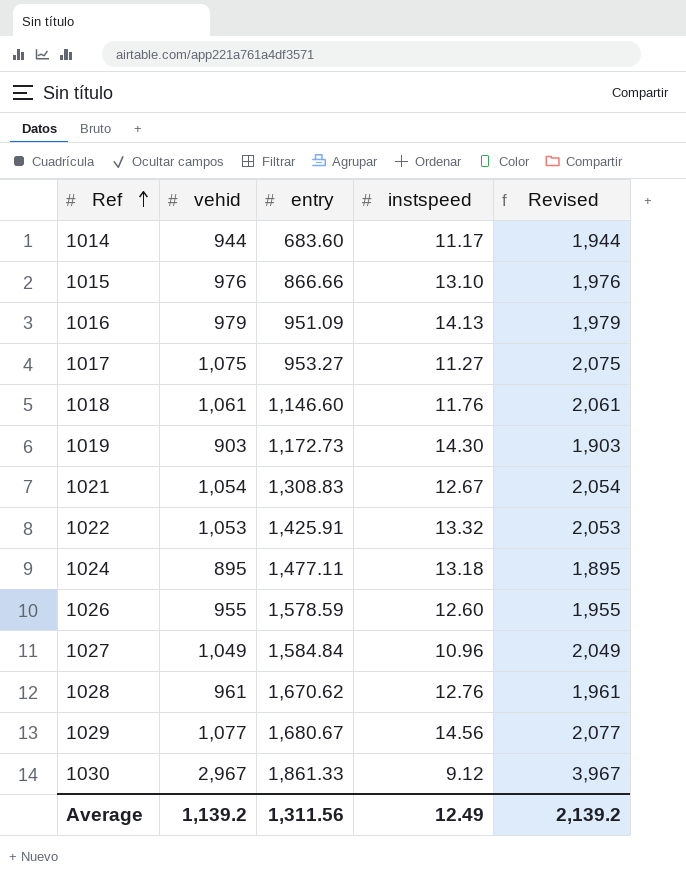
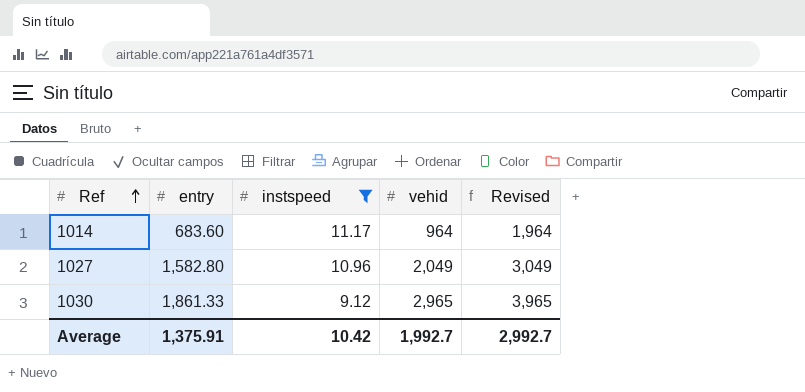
filter: none -> instspeed <= 11.17
column vehid | position: 2 -> 4
1014 | vehid: 944 -> 964
1014 | Revised: 1,944 -> 1,964
1027 | entry: 1,584.84 -> 1,582.80
1027 | vehid: 1,049 -> 2,049
1027 | Revised: 2,049 -> 3,049
1030 | vehid: 2,967 -> 2,965
1030 | Revised: 3,967 -> 3,965
Average | entry: 1,311.56 -> 1,375.91
Average | instspeed: 12.49 -> 10.42
Average | vehid: 1,139.2 -> 1,992.7
Average | Revised: 2,139.2 -> 2,992.7

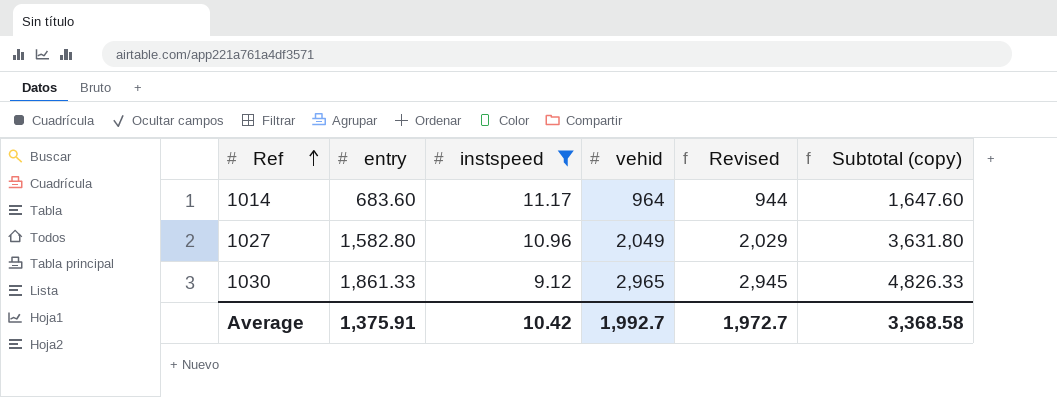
column Revised | formula: [vehid] + 1000 -> [vehid] - 20
column Subtotal (copy) | formula: none -> [entry] + [vehid]
Average | Revised: 2,992.7 -> 1,972.7

